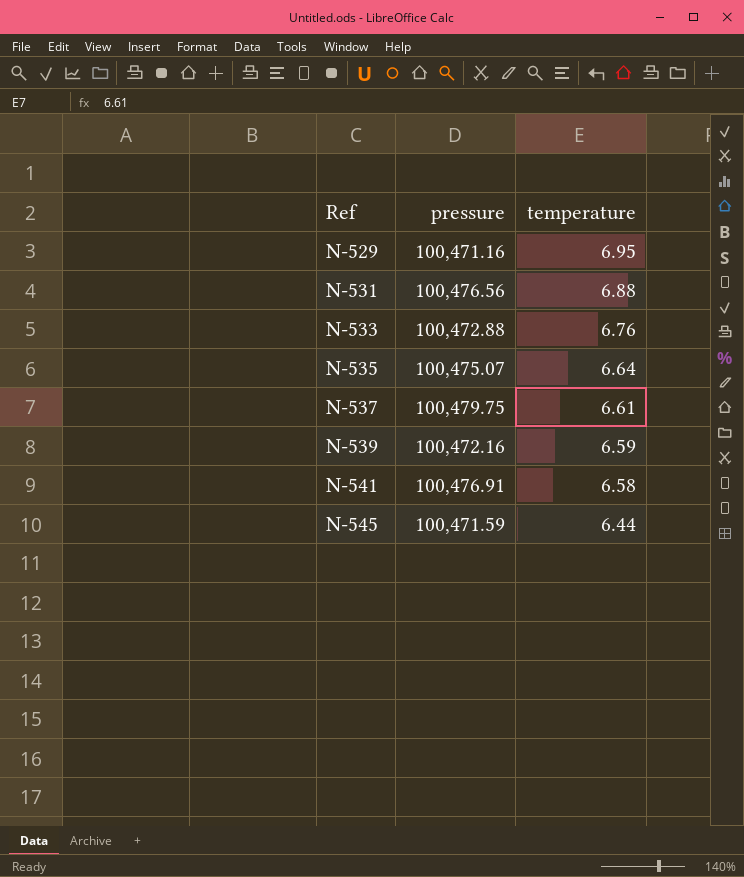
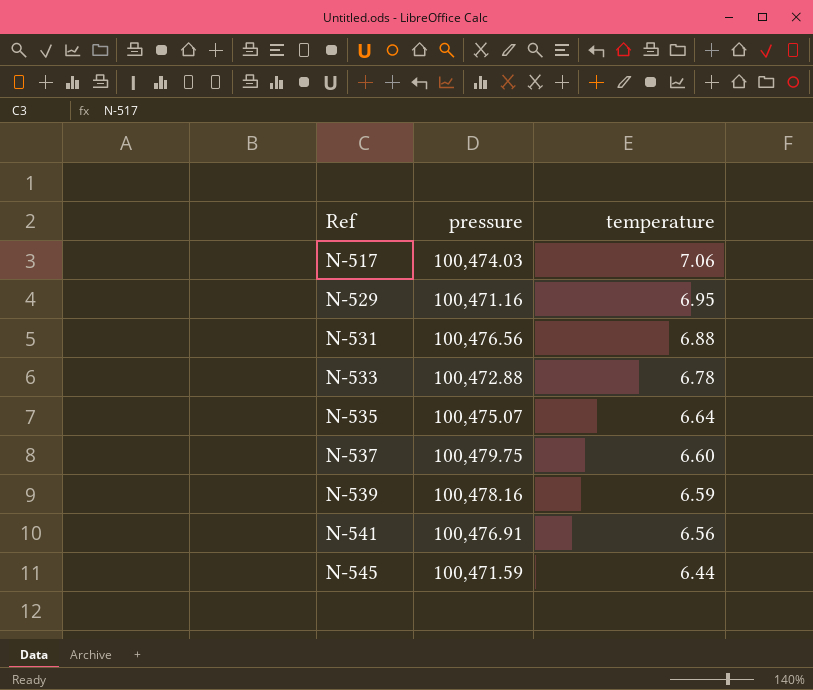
row N-517: none -> 100,474.03 | 7.06
N-533 | temperature: 6.76 -> 6.78
N-537 | temperature: 6.61 -> 6.60
N-539 | pressure: 100,472.16 -> 100,478.16
N-541 | temperature: 6.58 -> 6.56

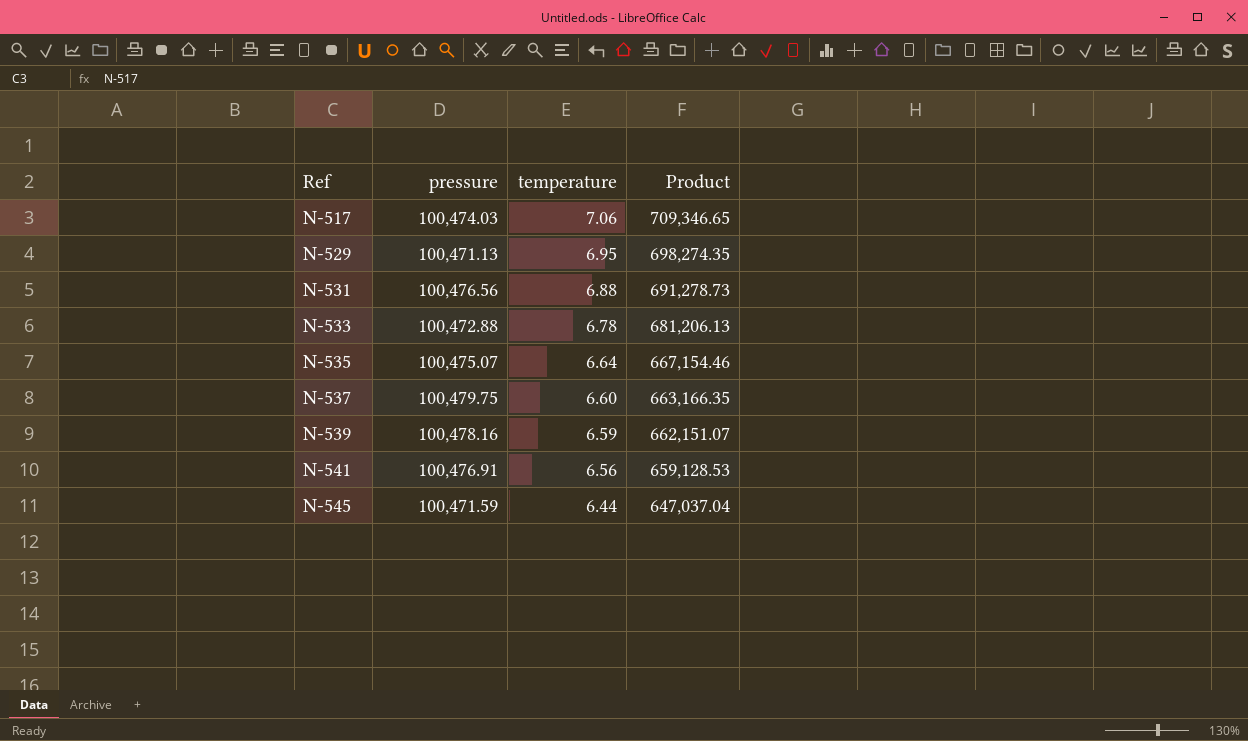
column Product | formula: none -> [pressure] * [temperature]
N-529 | pressure: 100,471.16 -> 100,471.13

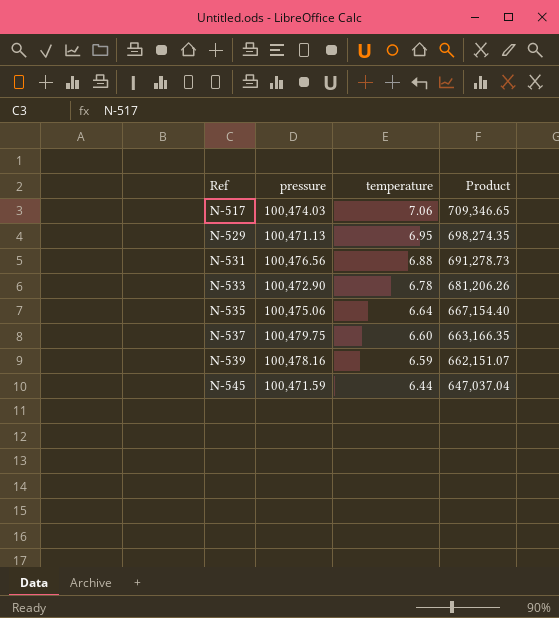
row N-541: 100,476.91 | 6.56 | 659,128.53 -> none
N-533 | pressure: 100,472.88 -> 100,472.90
N-533 | Product: 681,206.13 -> 681,206.26
N-535 | pressure: 100,475.07 -> 100,475.06
N-535 | Product: 667,154.46 -> 667,154.40

